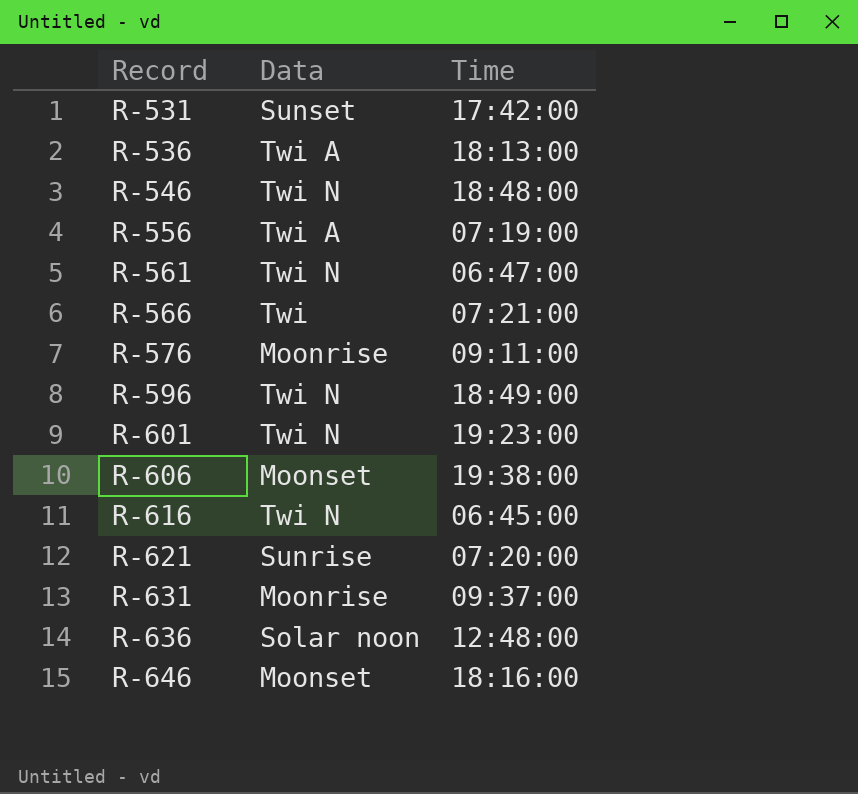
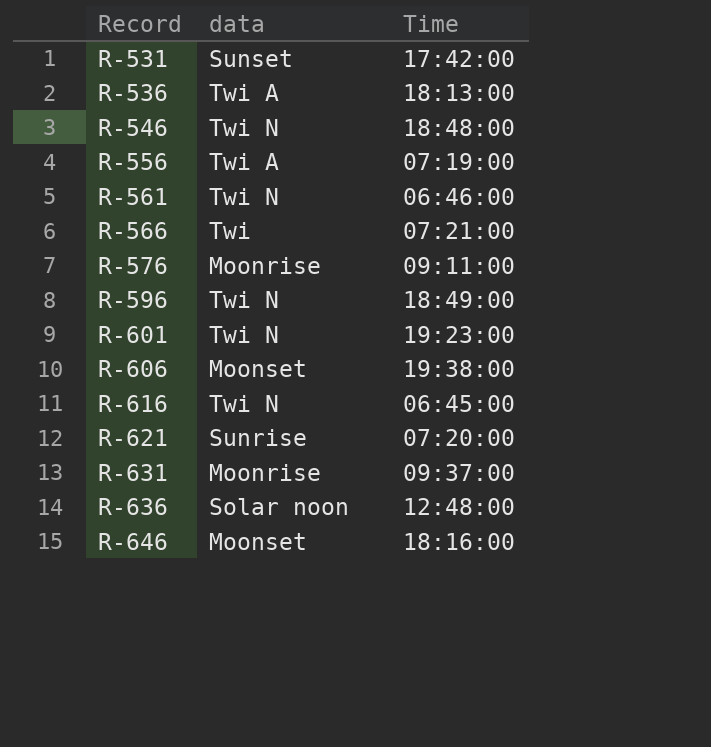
column name: Data -> data
R-561 | Time: 06:47:00 -> 06:46:00

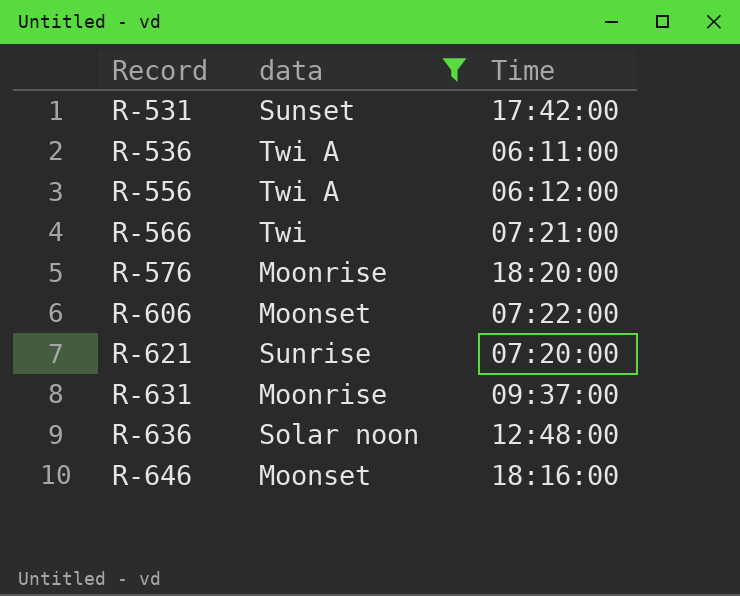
filter: none -> data != Twi N
R-536 | Time: 18:13:00 -> 06:11:00
R-556 | Time: 07:19:00 -> 06:12:00
R-576 | Time: 09:11:00 -> 18:20:00
R-606 | Time: 19:38:00 -> 07:22:00

